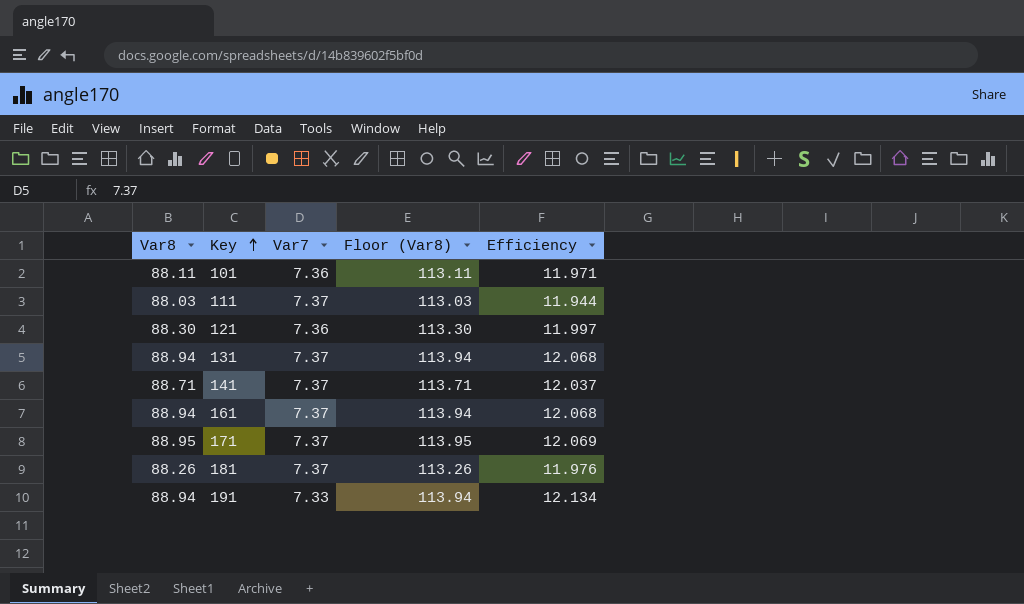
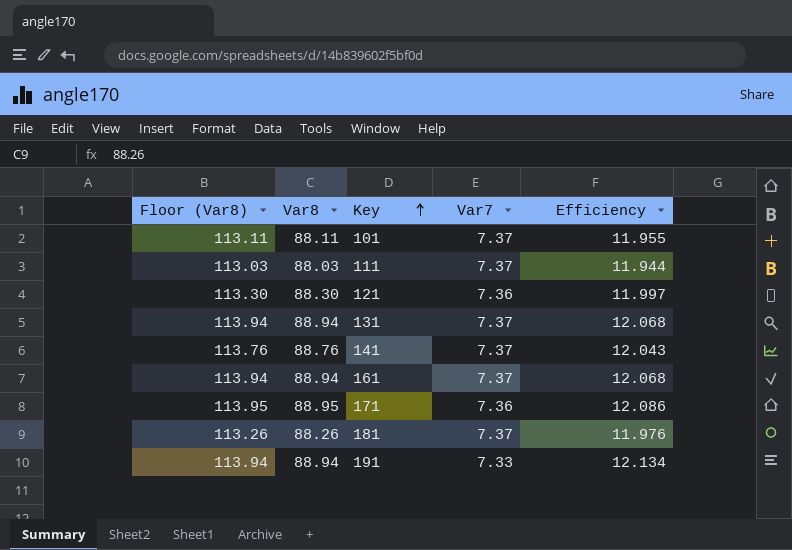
column Floor (Var8) | position: 4 -> 1
101 | Var7: 7.36 -> 7.37
101 | Efficiency: 11.971 -> 11.955
141 | Floor (Var8): 113.71 -> 113.76
141 | Var8: 88.71 -> 88.76
141 | Efficiency: 12.037 -> 12.043
171 | Var7: 7.37 -> 7.36
171 | Efficiency: 12.069 -> 12.086

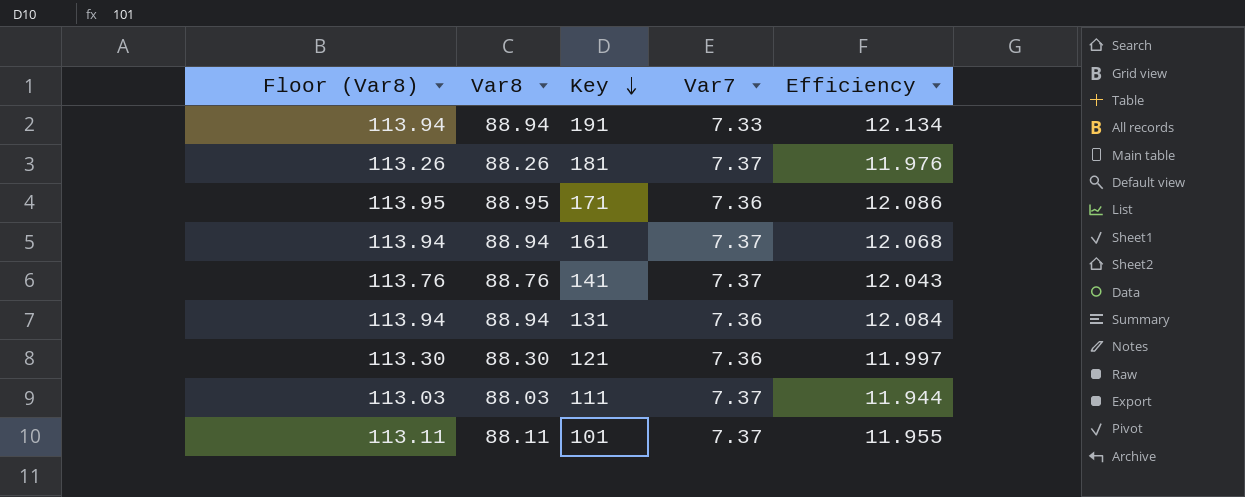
row order: Key ascending -> Key descending
131 | Var7: 7.37 -> 7.36
131 | Efficiency: 12.068 -> 12.084

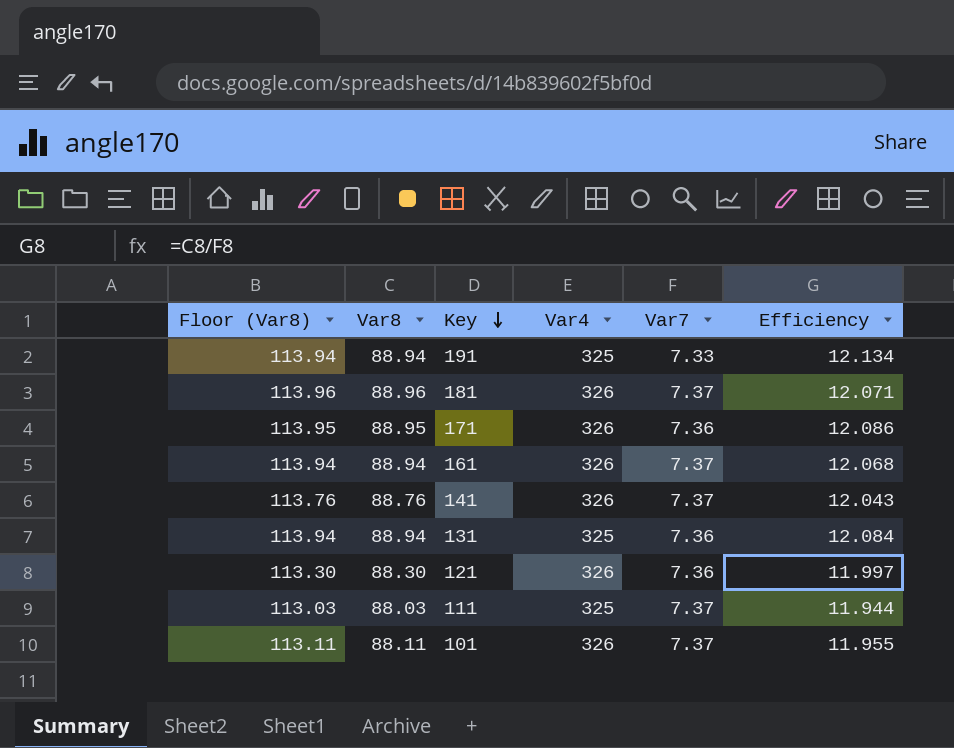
column Var4 | position: none -> 4
181 | Floor (Var8): 113.26 -> 113.96
181 | Var8: 88.26 -> 88.96
181 | Efficiency: 11.976 -> 12.071

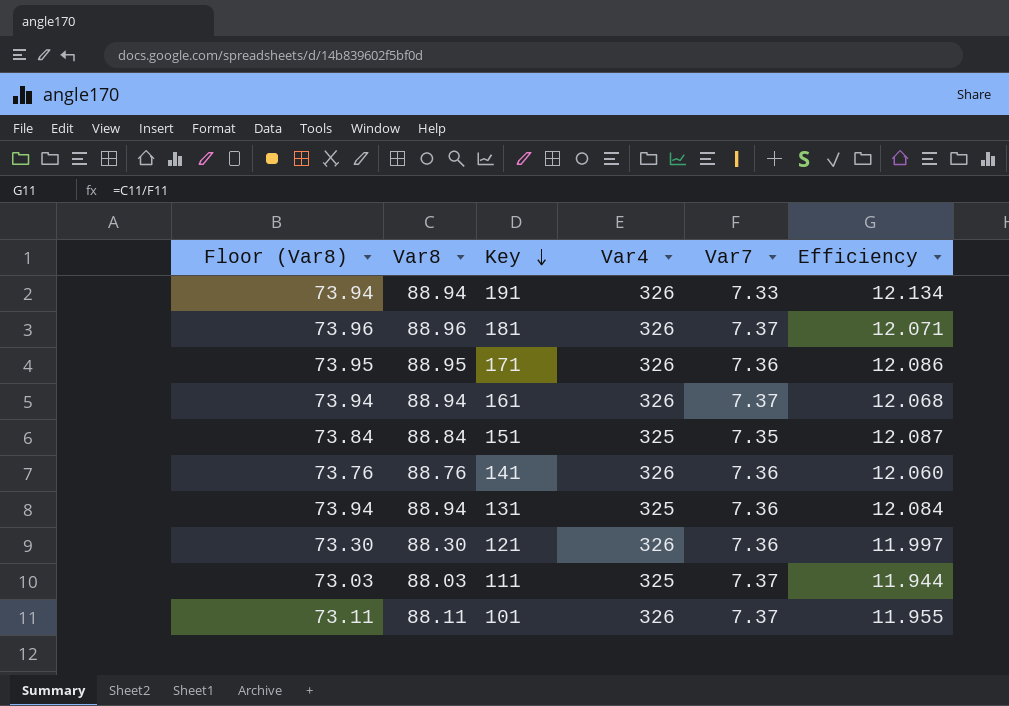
column Floor (Var8) | formula: [Var8] + 25 -> [Var8] - 15
191 | Var4: 325 -> 326
row 151: none -> 73.84 | 88.84 | 325 | 7.35 | 12.087
141 | Var7: 7.37 -> 7.36
141 | Efficiency: 12.043 -> 12.060

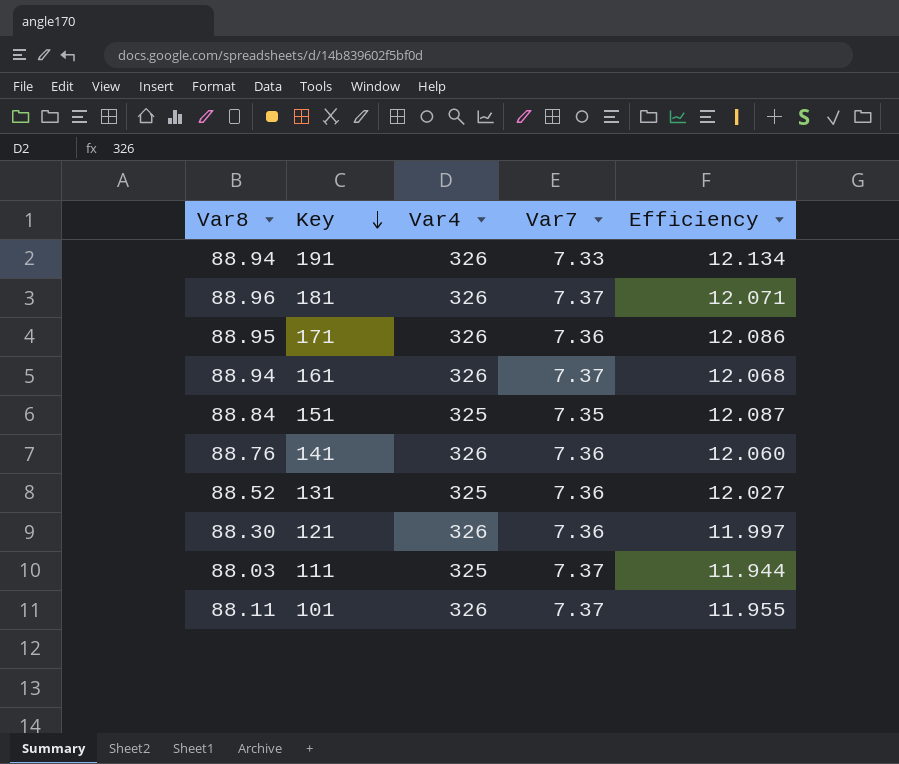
column Floor (Var8) | formula: [Var8] - 15 -> none
131 | Var8: 88.94 -> 88.52
131 | Efficiency: 12.084 -> 12.027

